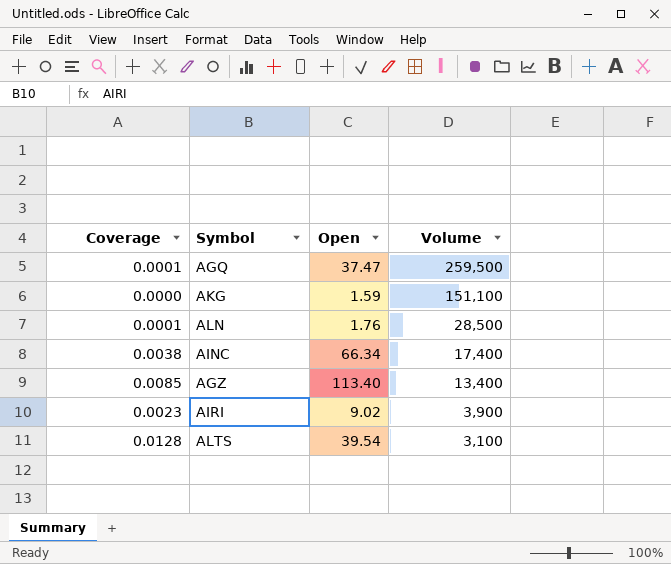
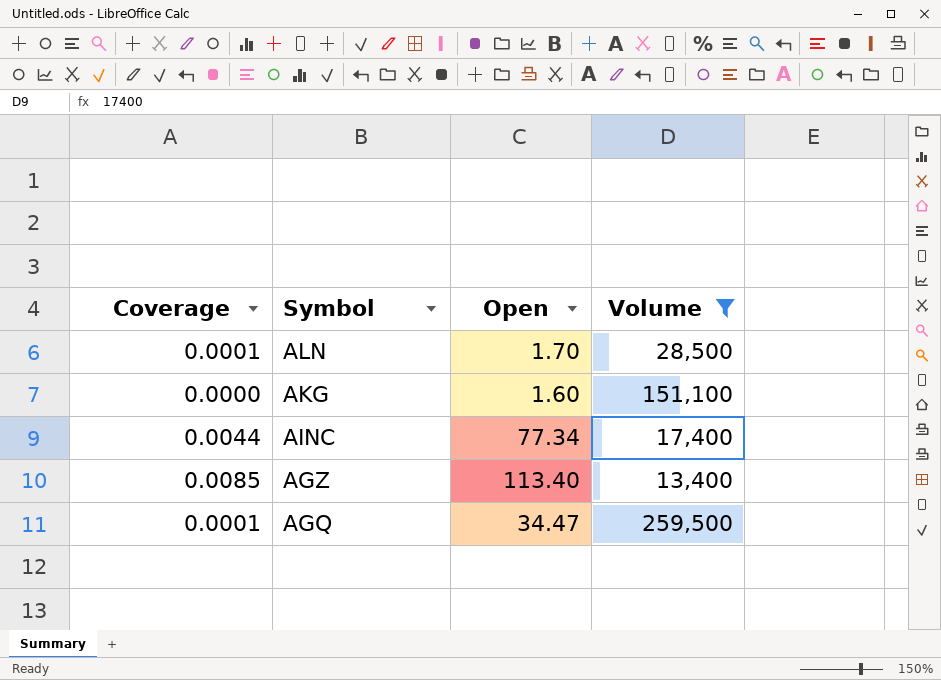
filter: none -> Volume >= 13,400
row order: Volume descending -> Symbol descending
ALN | Open: 1.76 -> 1.70
AKG | Open: 1.59 -> 1.60
AINC | Coverage: 0.0038 -> 0.0044
AINC | Open: 66.34 -> 77.34
AGQ | Open: 37.47 -> 34.47

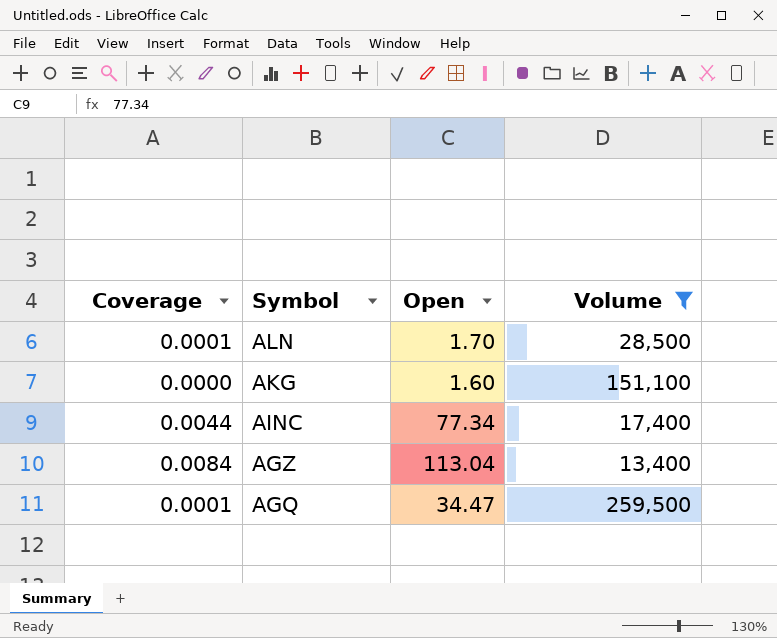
AGZ | Coverage: 0.0085 -> 0.0084
AGZ | Open: 113.40 -> 113.04

